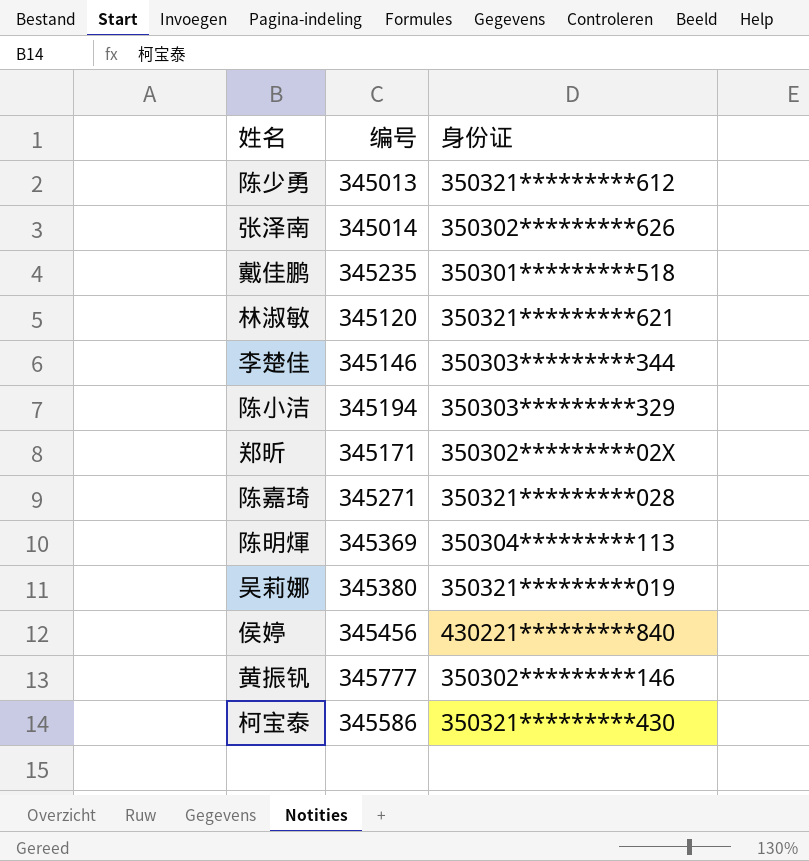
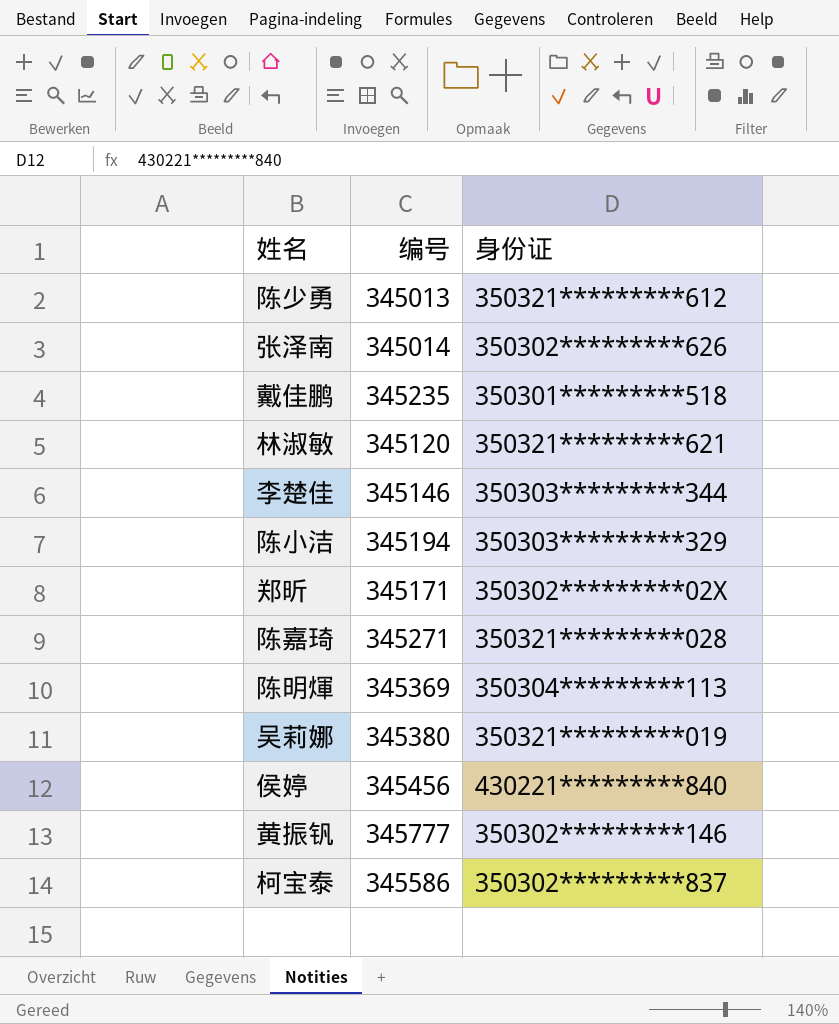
柯宝泰 | 身份证: 350321*********430 -> 350302*********837

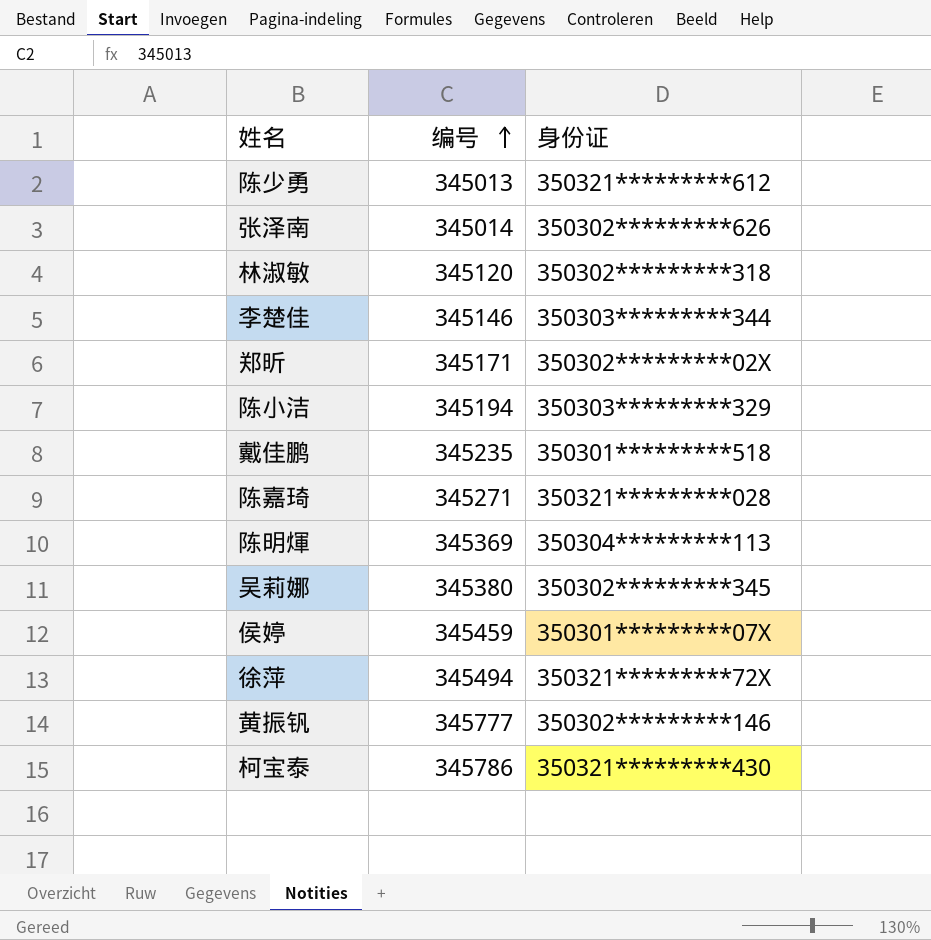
row order: none -> 编号 ascending
林淑敏 | 身份证: 350321*********621 -> 350302*********318
吴莉娜 | 身份证: 350321*********019 -> 350302*********345
侯婷 | 编号: 345456 -> 345459
侯婷 | 身份证: 430221*********840 -> 350301*********07X
row 徐萍: none -> 345494 | 350321*********72X
柯宝泰 | 编号: 345586 -> 345786
柯宝泰 | 身份证: 350302*********837 -> 350321*********430

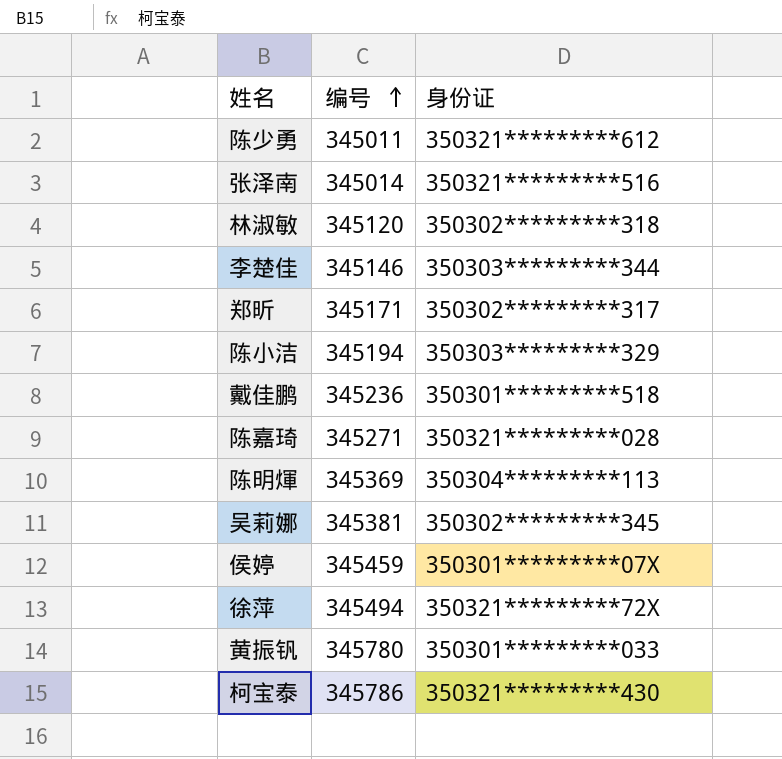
陈少勇 | 编号: 345013 -> 345011
张泽南 | 身份证: 350302*********626 -> 350321*********516
郑昕 | 身份证: 350302*********02X -> 350302*********317
戴佳鹏 | 编号: 345235 -> 345236
吴莉娜 | 编号: 345380 -> 345381
黄振钒 | 编号: 345777 -> 345780
黄振钒 | 身份证: 350302*********146 -> 350301*********033

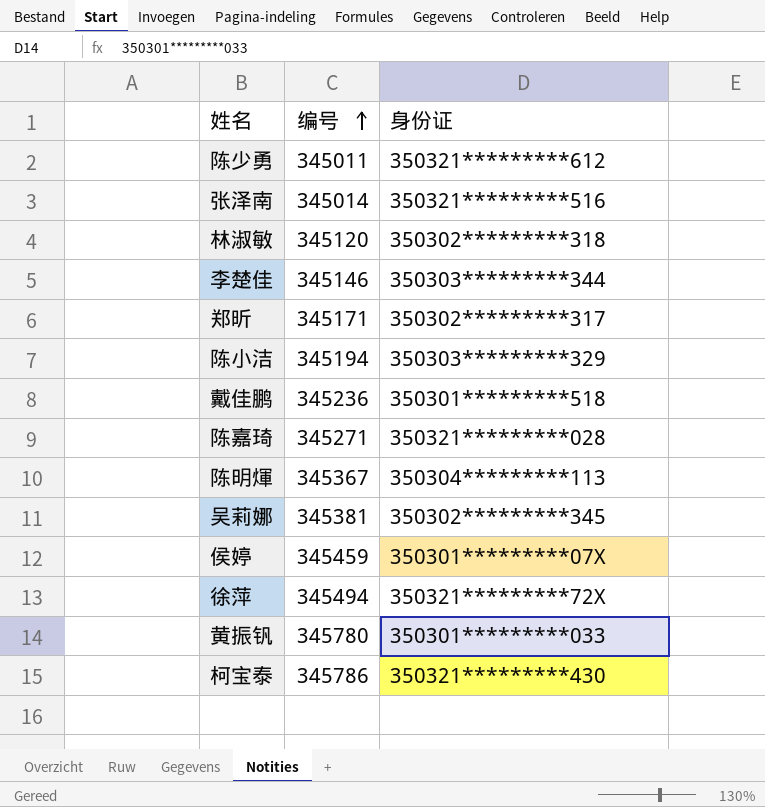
陈明煇 | 编号: 345369 -> 345367

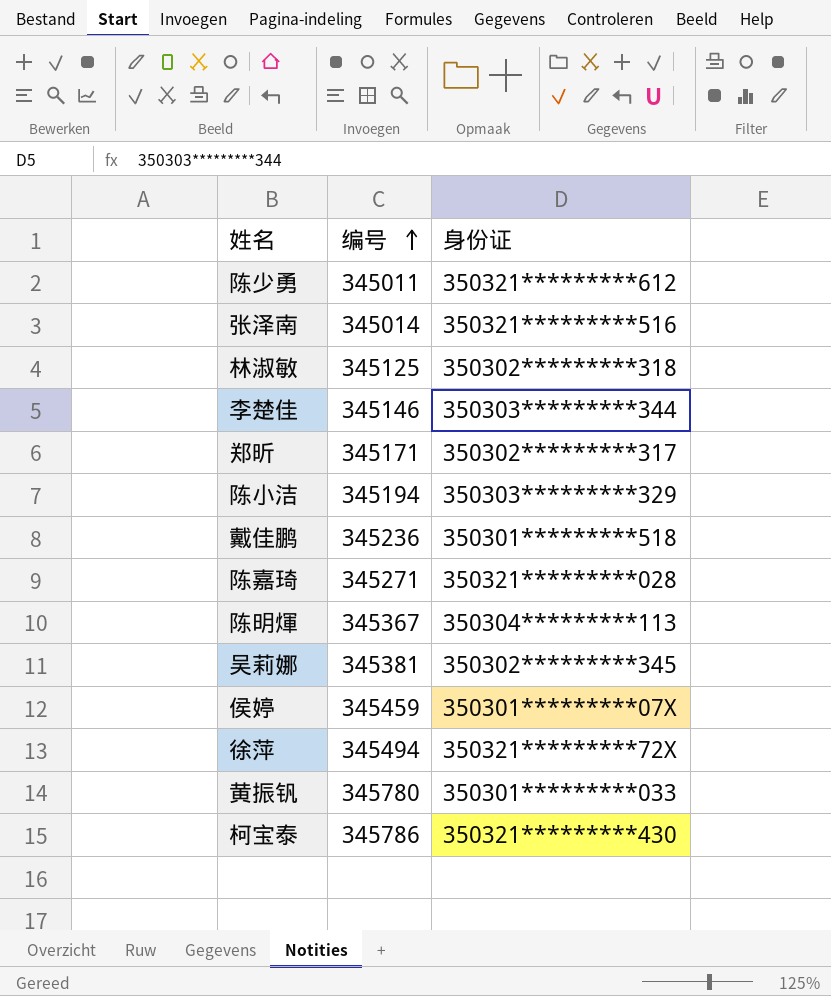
林淑敏 | 编号: 345120 -> 345125

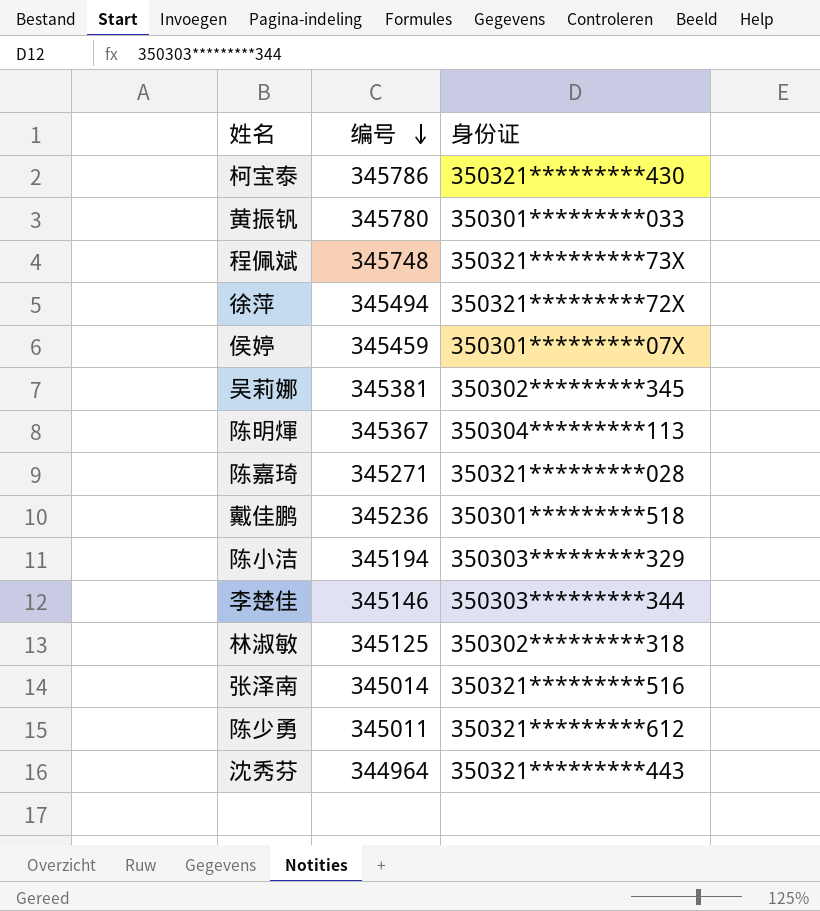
row order: 编号 ascending -> 编号 descending
row 郑昕: 345171 | 350302*********317 -> none
row 程佩斌: none -> 345748 | 350321*********73X
row 沈秀芬: none -> 344964 | 350321*********443

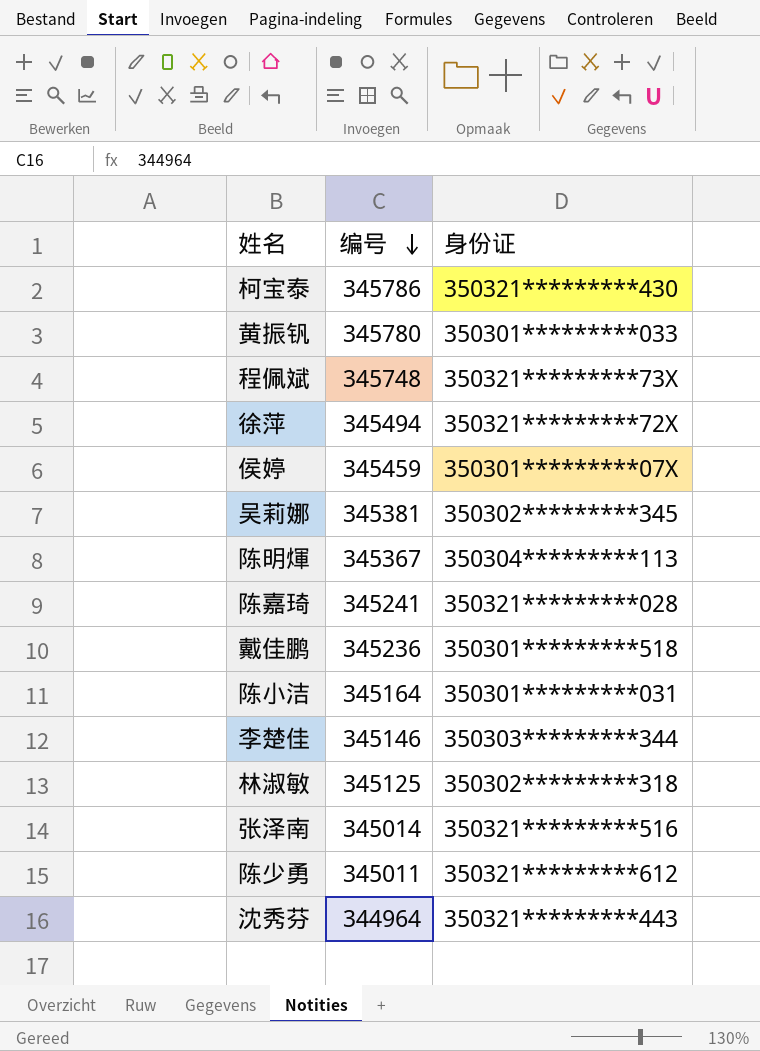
陈嘉琦 | 编号: 345271 -> 345241
陈小洁 | 编号: 345194 -> 345164
陈小洁 | 身份证: 350303*********329 -> 350301*********031

